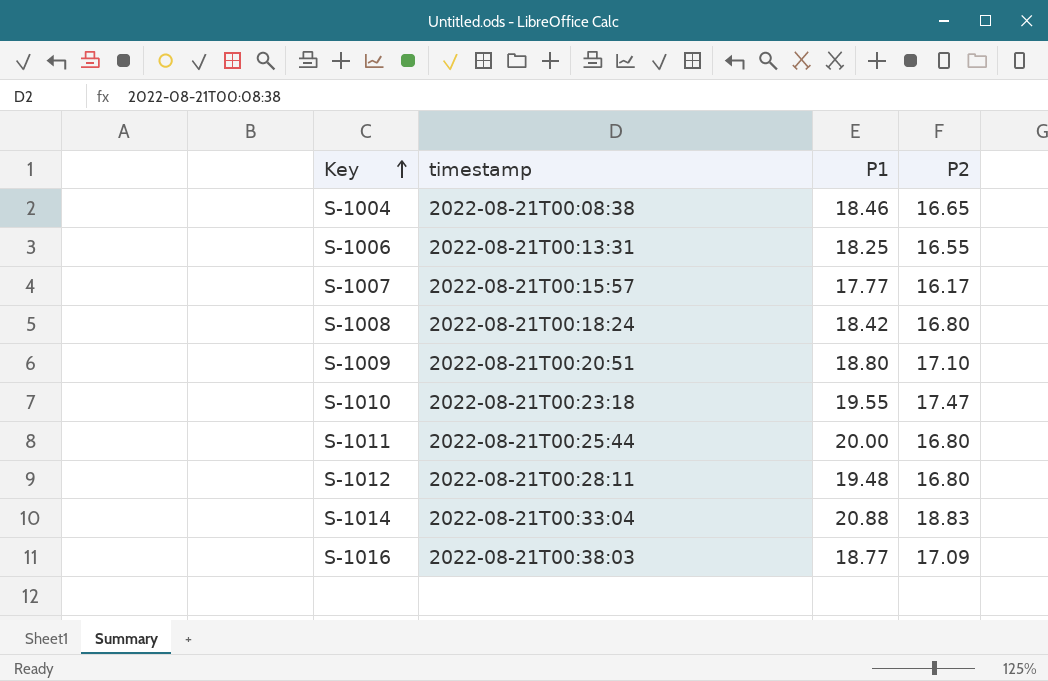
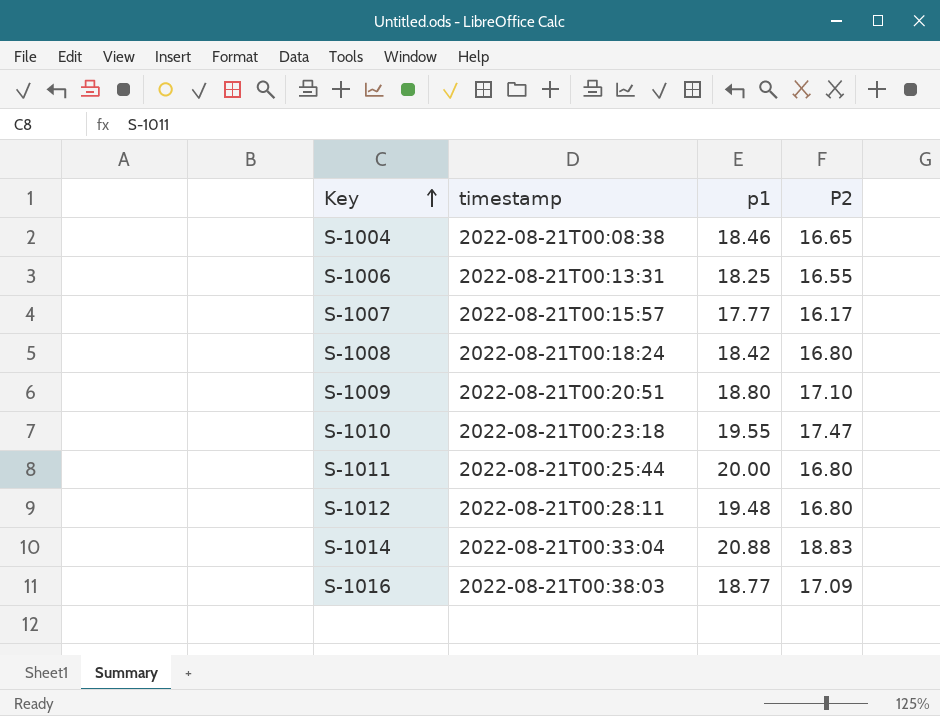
column name: P1 -> p1

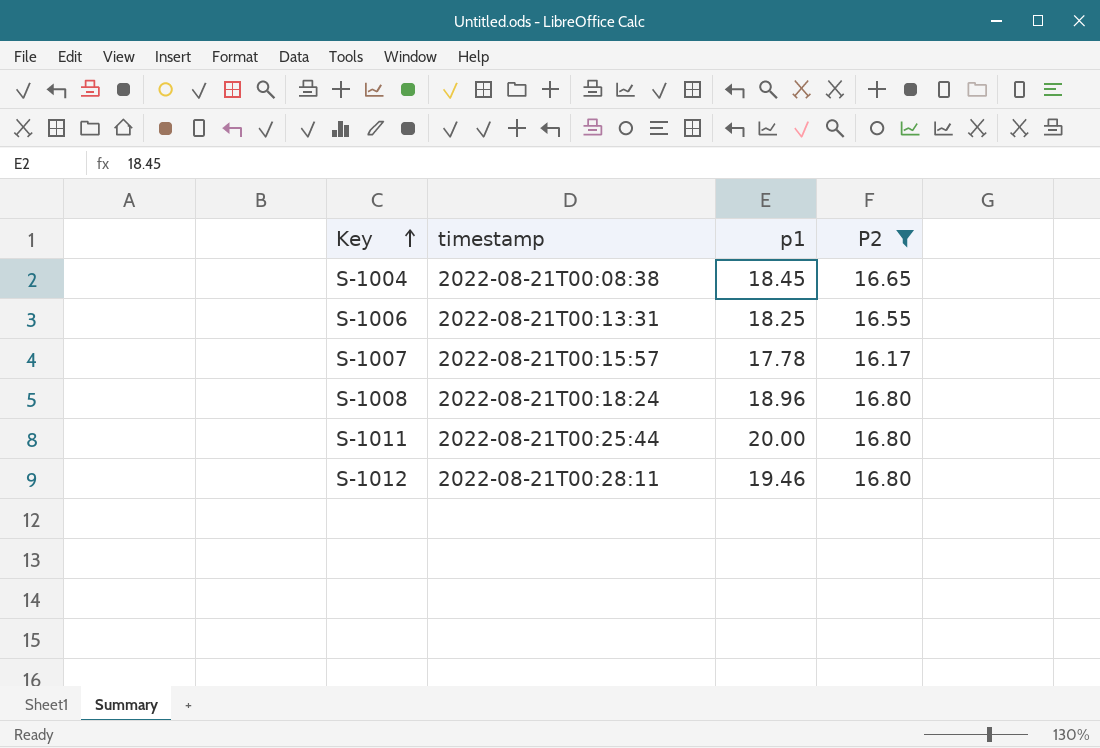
filter: none -> P2 <= 16.80
S-1004 | p1: 18.46 -> 18.45
S-1007 | p1: 17.77 -> 17.78
S-1008 | p1: 18.42 -> 18.96
S-1012 | p1: 19.48 -> 19.46

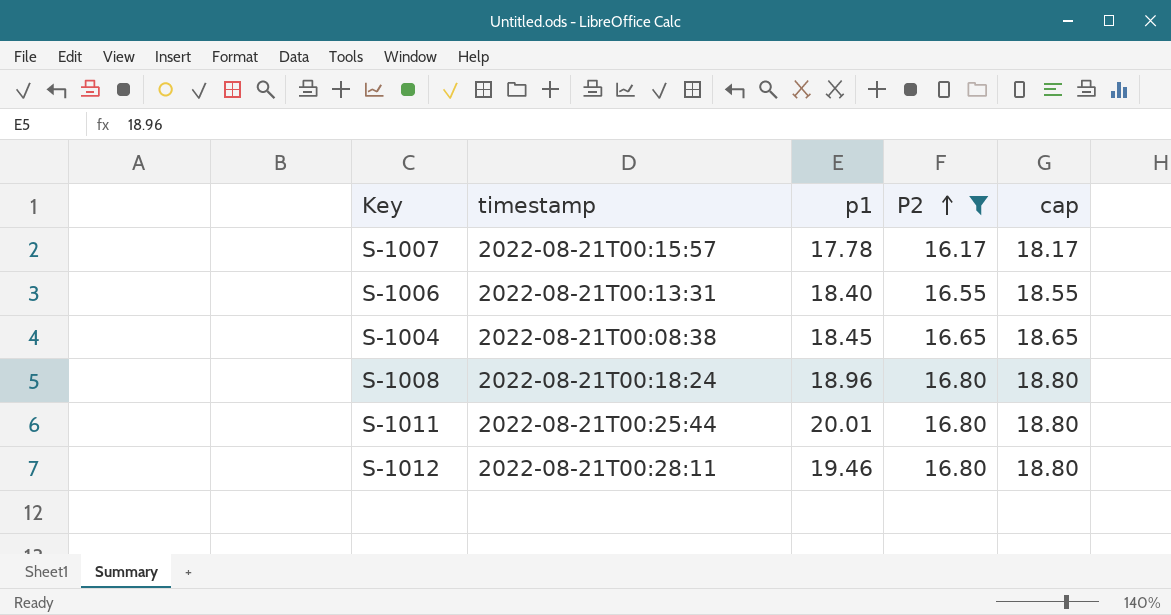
row order: Key ascending -> P2 ascending
column cap | formula: none -> [P2] + 2
S-1006 | p1: 18.25 -> 18.40
S-1011 | p1: 20.00 -> 20.01

